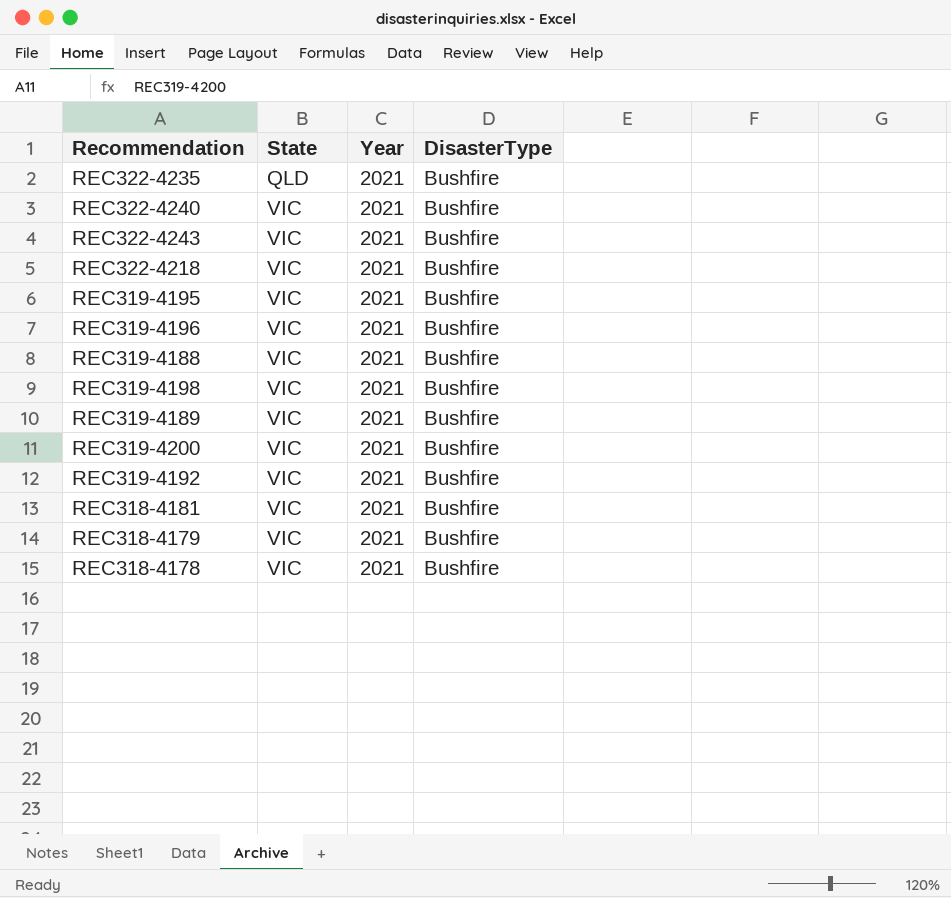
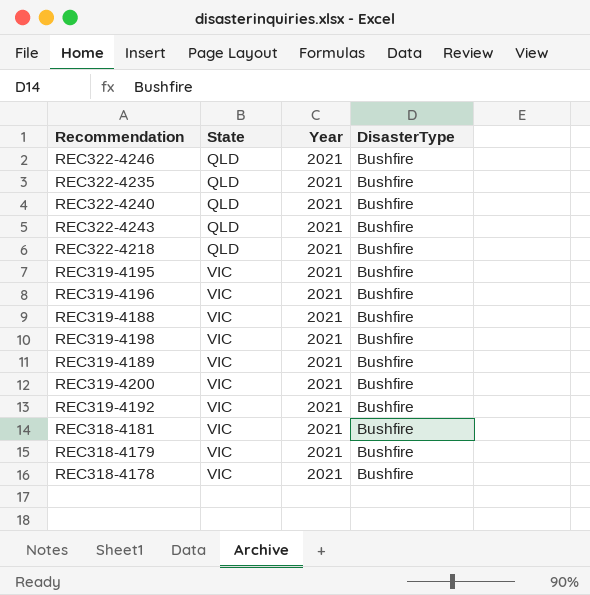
row REC322-4246: none -> QLD | 2021 | Bushfire
REC322-4240 | State: VIC -> QLD
REC322-4243 | State: VIC -> QLD
REC322-4218 | State: VIC -> QLD

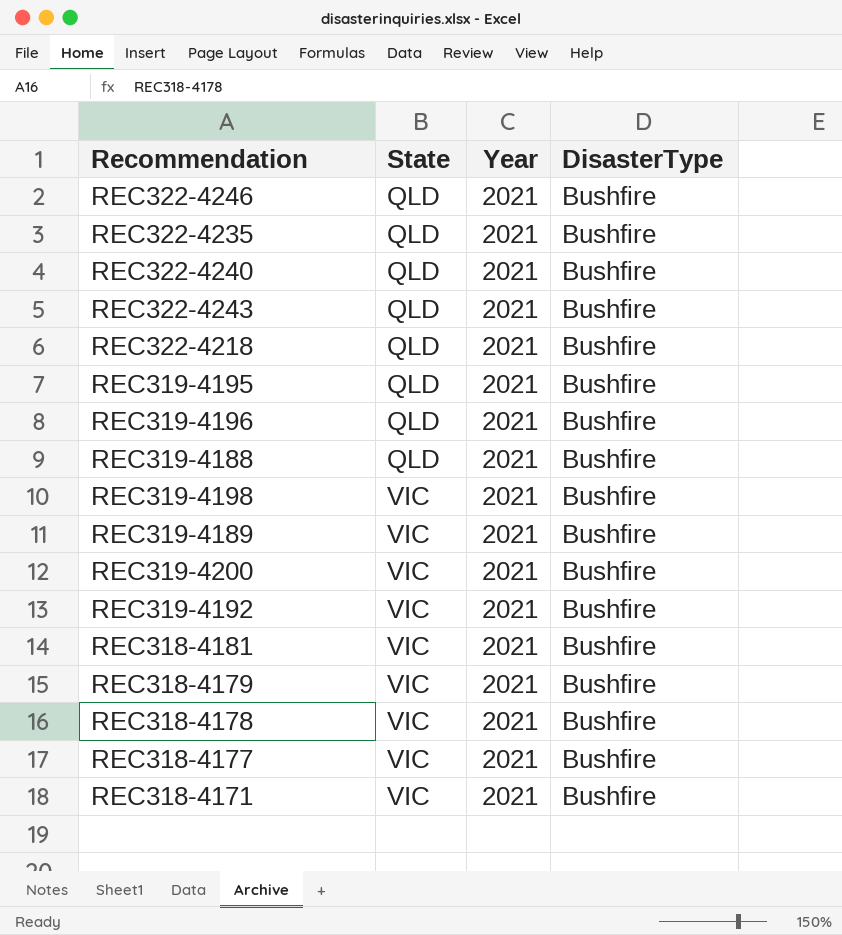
REC319-4195 | State: VIC -> QLD
REC319-4196 | State: VIC -> QLD
REC319-4188 | State: VIC -> QLD
row REC318-4177: none -> VIC | 2021 | Bushfire
row REC318-4171: none -> VIC | 2021 | Bushfire

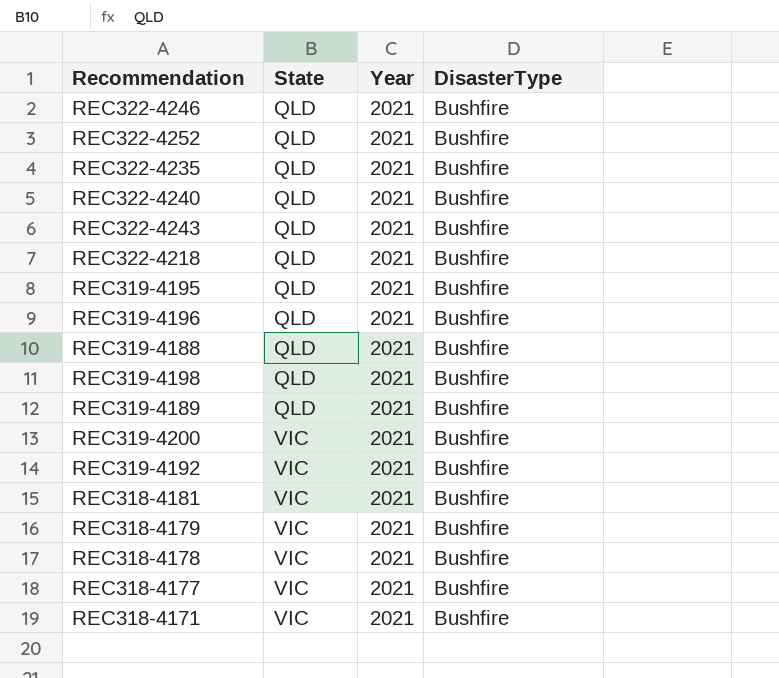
row REC322-4252: none -> QLD | 2021 | Bushfire
REC319-4198 | State: VIC -> QLD
REC319-4189 | State: VIC -> QLD

